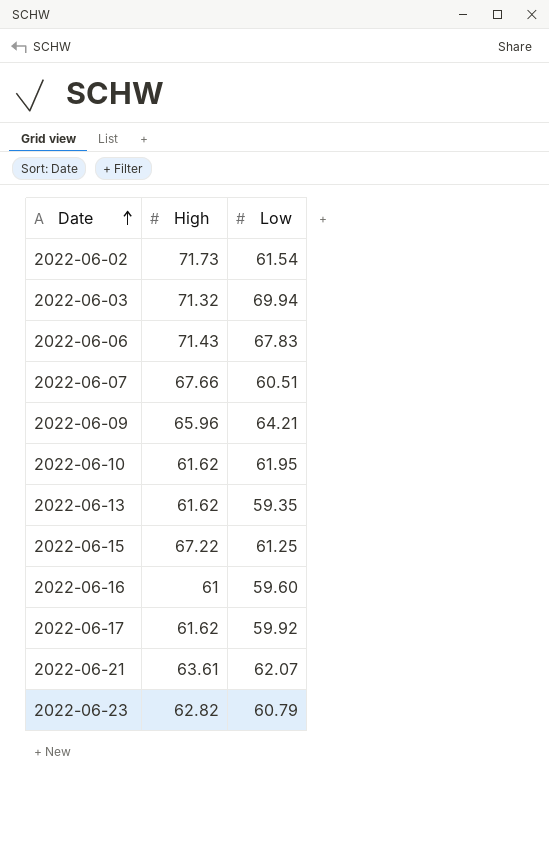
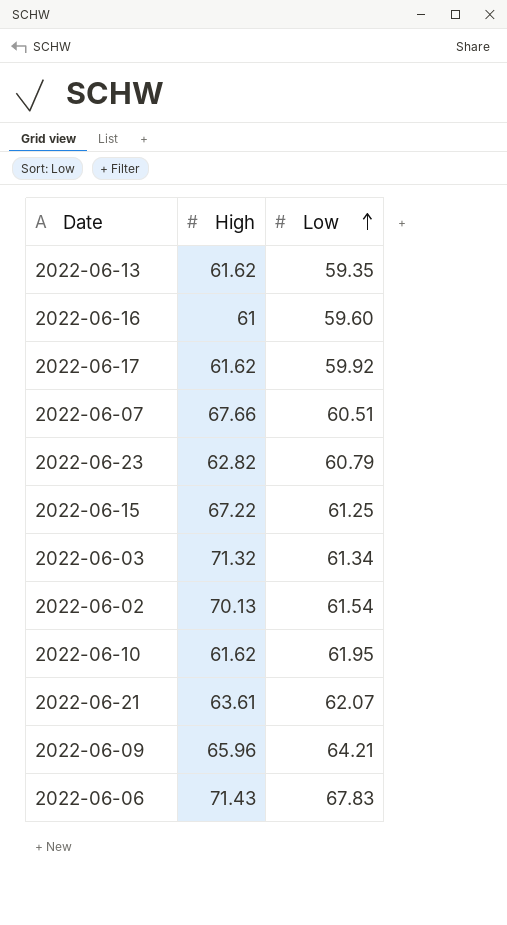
row order: Date ascending -> Low ascending
2022-06-03 | Low: 69.94 -> 61.34
2022-06-02 | High: 71.73 -> 70.13

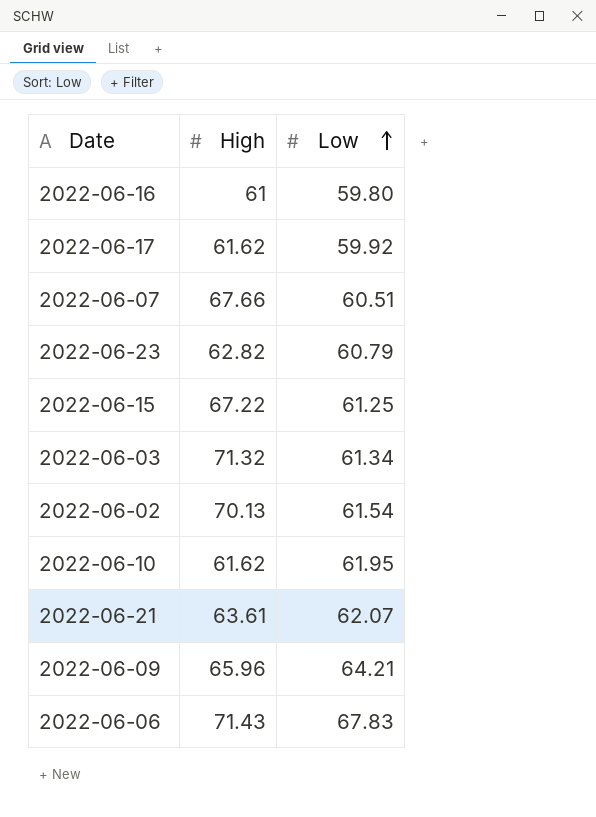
row 2022-06-13: 61.62 | 59.35 -> none
2022-06-16 | Low: 59.60 -> 59.80

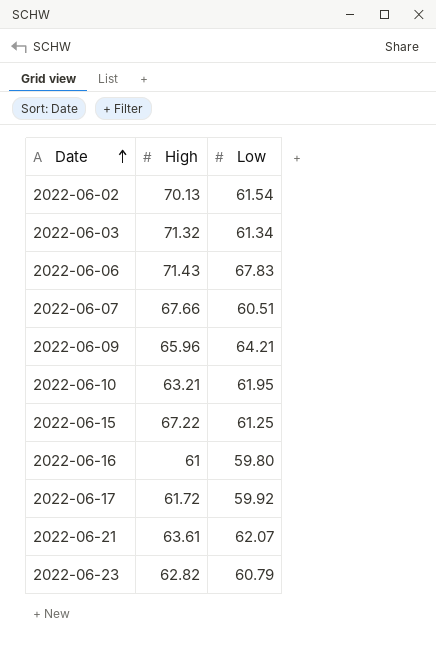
row order: Low ascending -> Date ascending
2022-06-10 | High: 61.62 -> 63.21
2022-06-17 | High: 61.62 -> 61.72

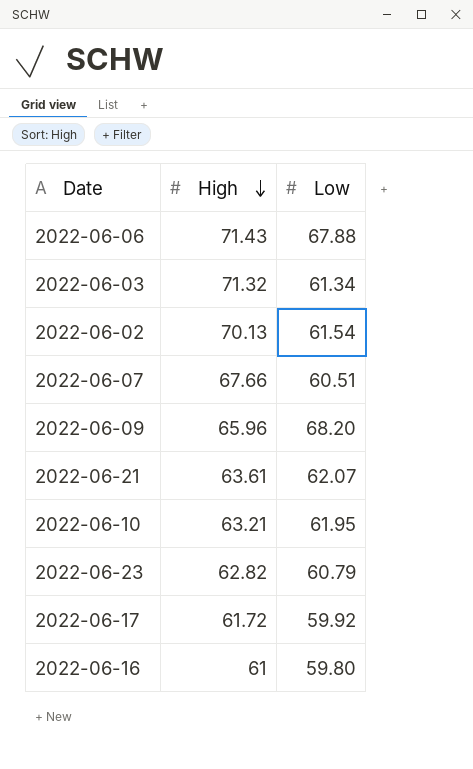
row order: Date ascending -> High descending
row 2022-06-15: 67.22 | 61.25 -> none
2022-06-06 | Low: 67.83 -> 67.88
2022-06-09 | Low: 64.21 -> 68.20

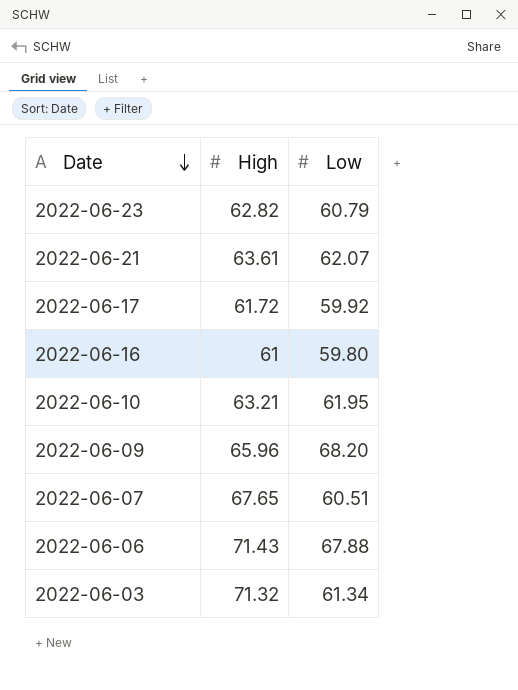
row order: High descending -> Date descending
row 2022-06-02: 70.13 | 61.54 -> none
2022-06-07 | High: 67.66 -> 67.65

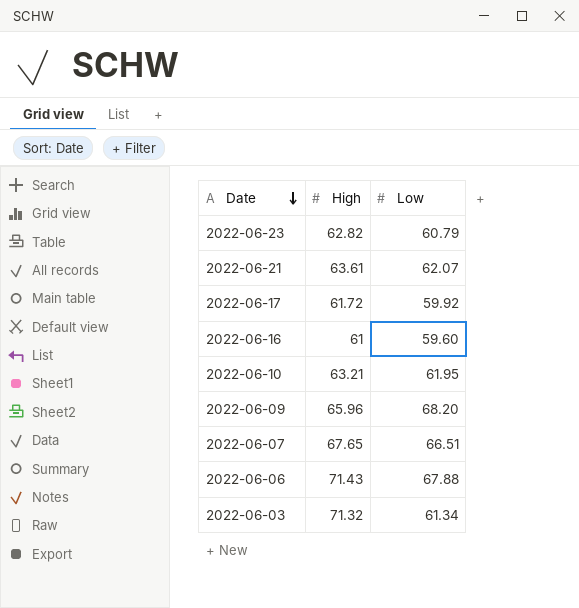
2022-06-16 | Low: 59.80 -> 59.60
2022-06-07 | Low: 60.51 -> 66.51

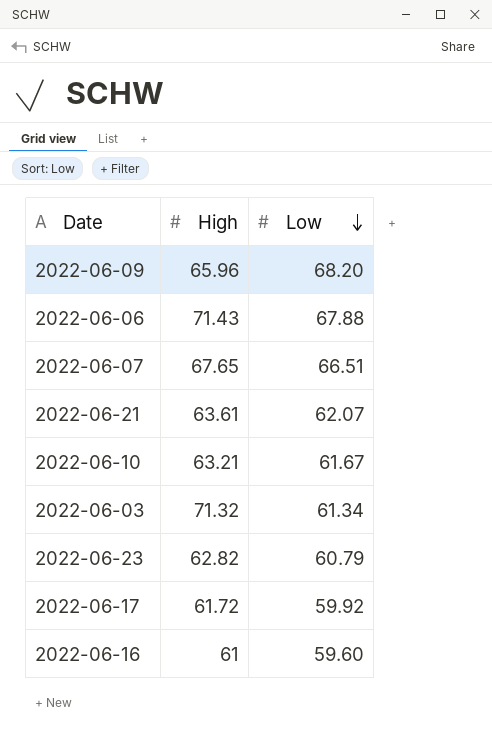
row order: Date descending -> Low descending
2022-06-10 | Low: 61.95 -> 61.67

